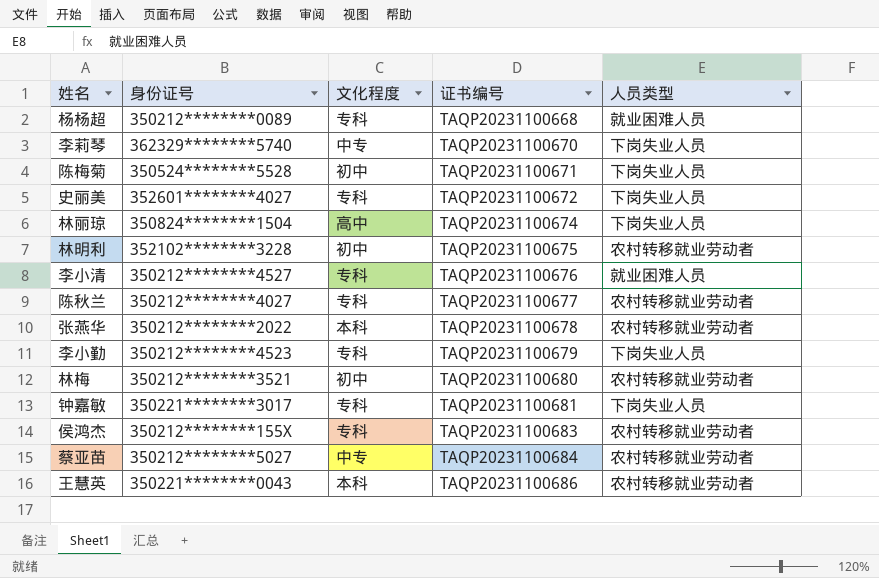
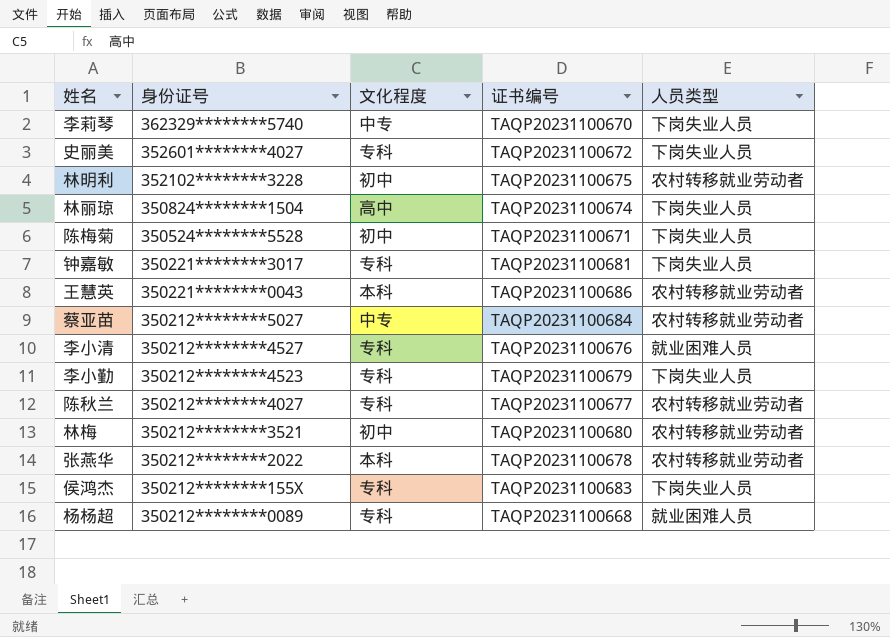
row order: 证书编号 ascending -> 身份证号 descending
侯鸿杰 | 人员类型: 农村转移就业劳动者 -> 下岗失业人员

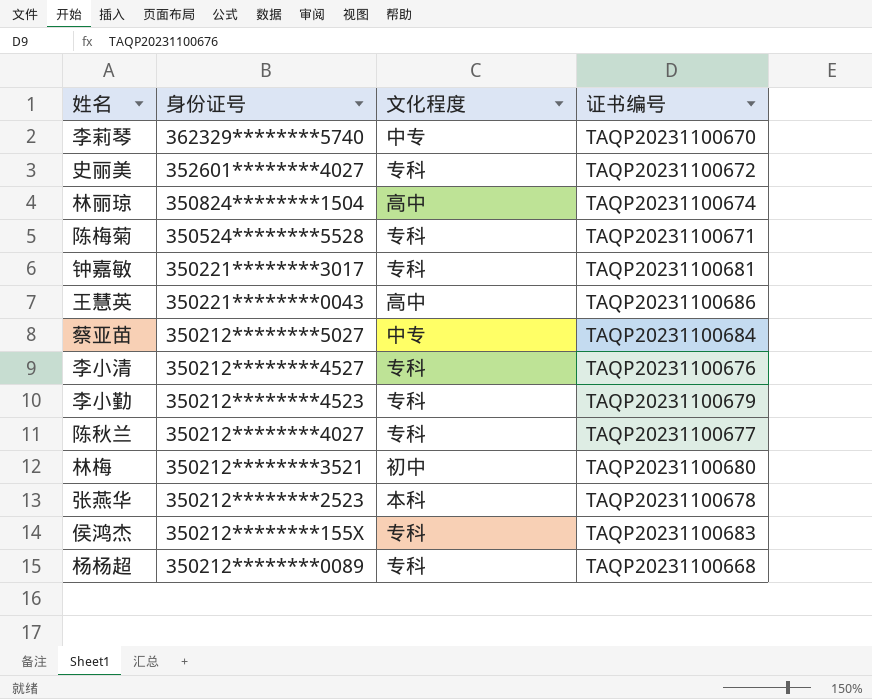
column 人员类型 | position: 5 -> none
row 林明利: 352102********3228 | 初中 | TAQP20231100675 | 农村转移就业劳动者 -> none
陈梅菊 | 文化程度: 初中 -> 专科
王慧英 | 文化程度: 本科 -> 高中
张燕华 | 身份证号: 350212********2022 -> 350212********2523

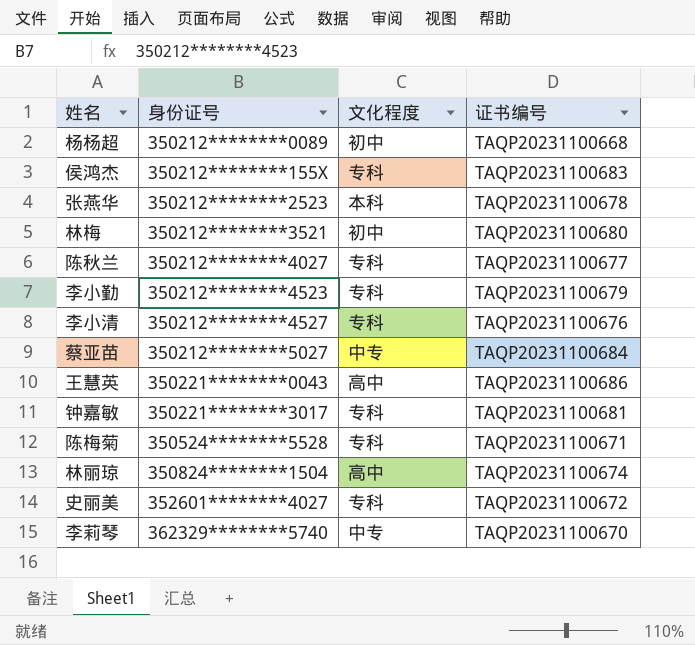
row order: 身份证号 descending -> 身份证号 ascending
杨杨超 | 文化程度: 专科 -> 初中

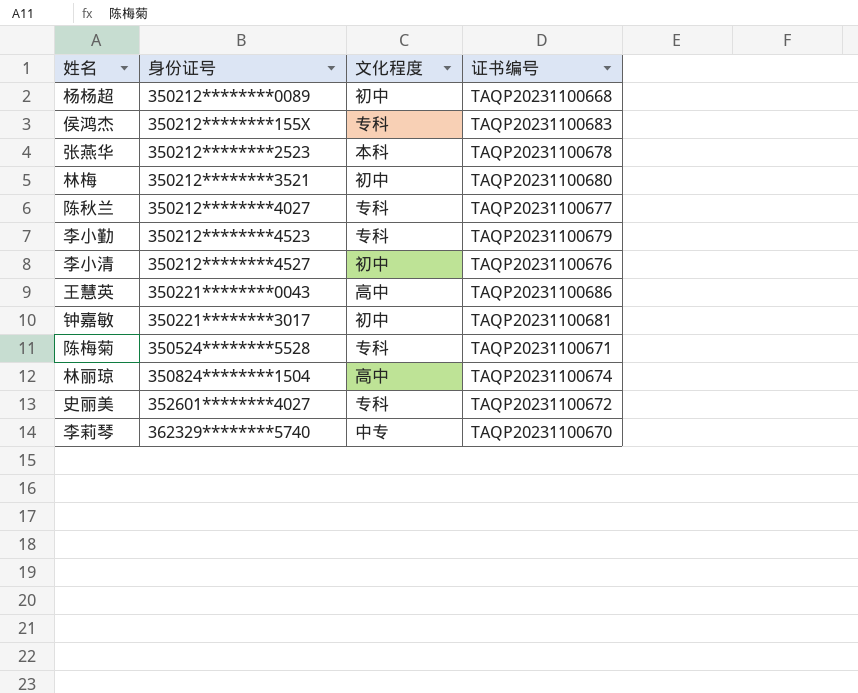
row 蔡亚苗: 350212********5027 | 中专 | TAQP20231100684 -> none
李小清 | 文化程度: 专科 -> 初中
钟嘉敏 | 文化程度: 专科 -> 初中

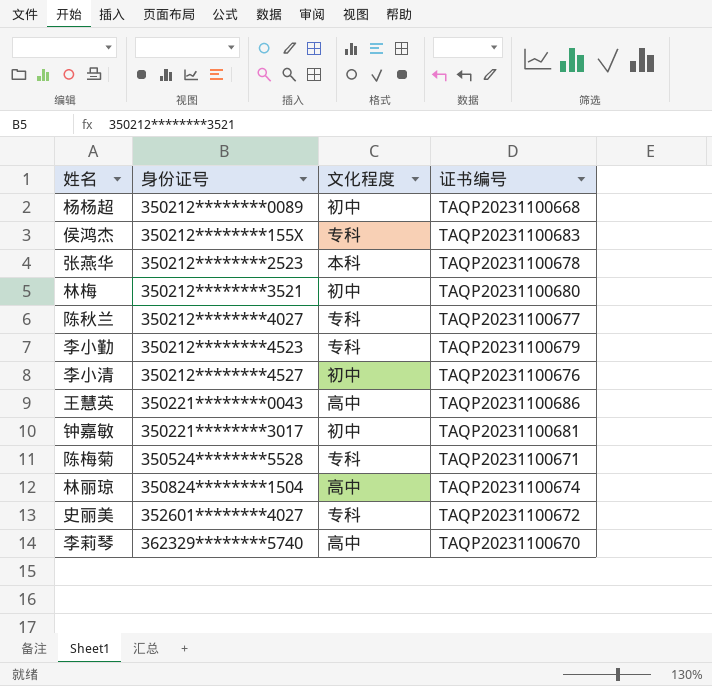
李莉琴 | 文化程度: 中专 -> 高中

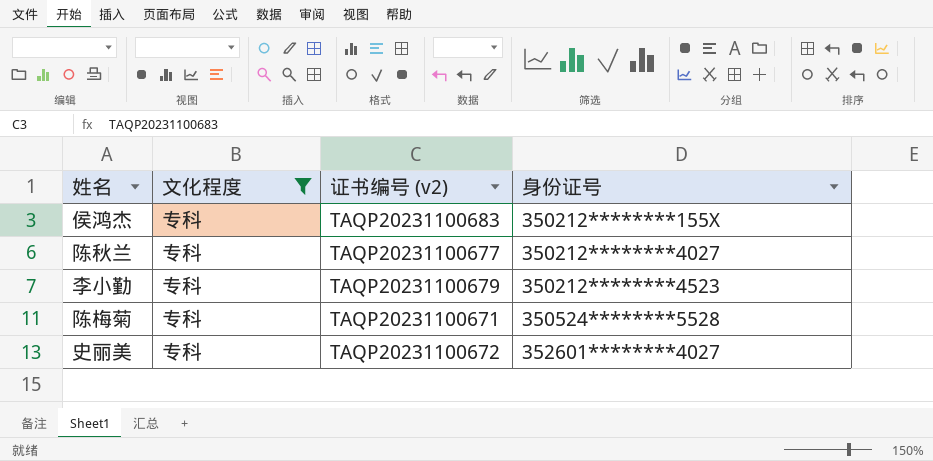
filter: none -> 文化程度 = 专科
column name: 证书编号 -> 证书编号 (v2)
column 身份证号 | position: 2 -> 4

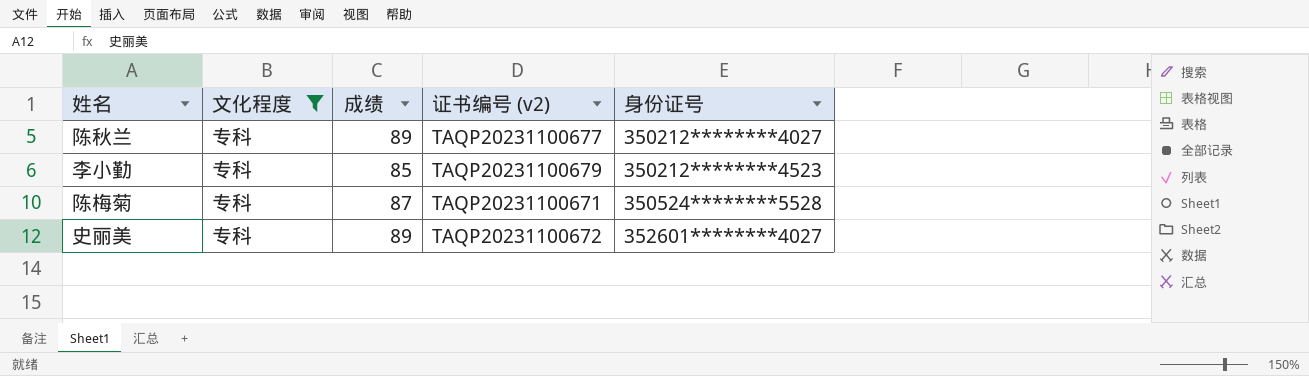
column 成绩 | position: none -> 3
row 侯鸿杰: 专科 | TAQP20231100683 | 350212********155X -> none

